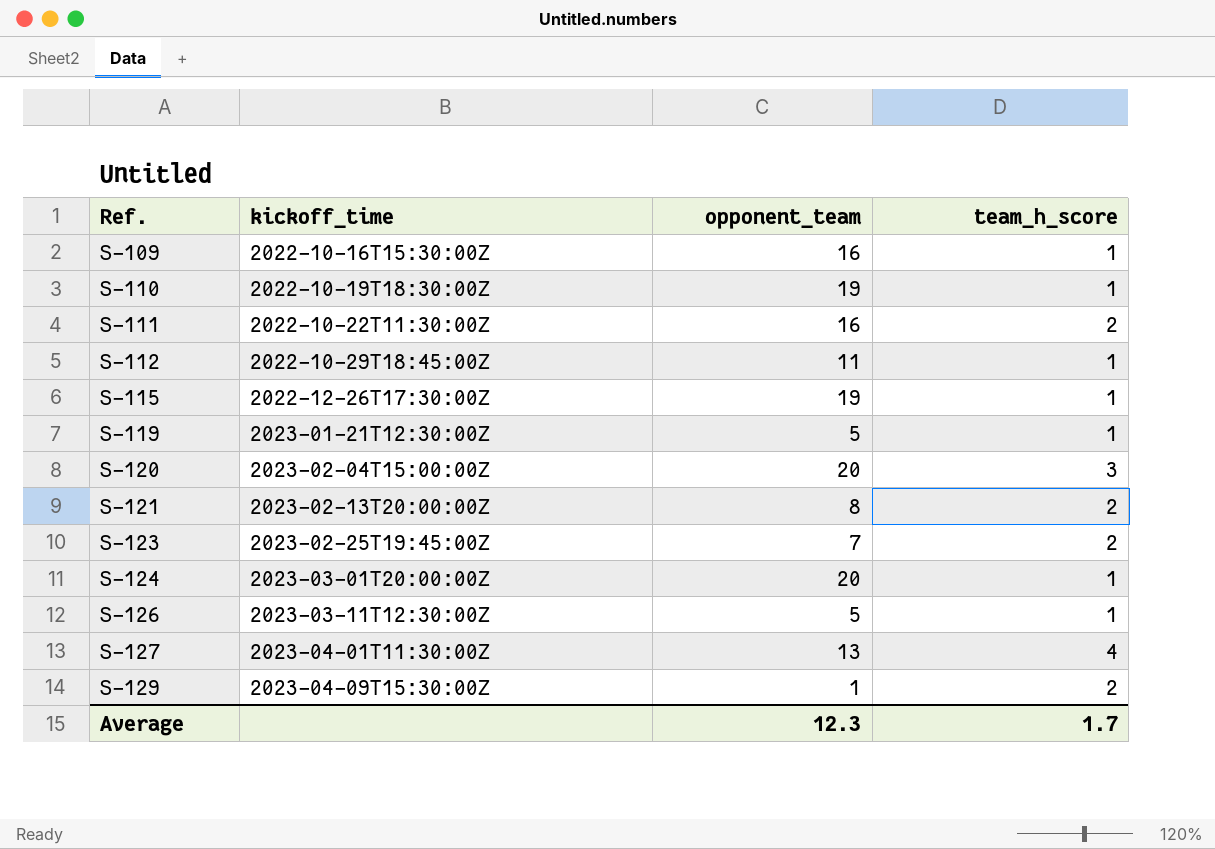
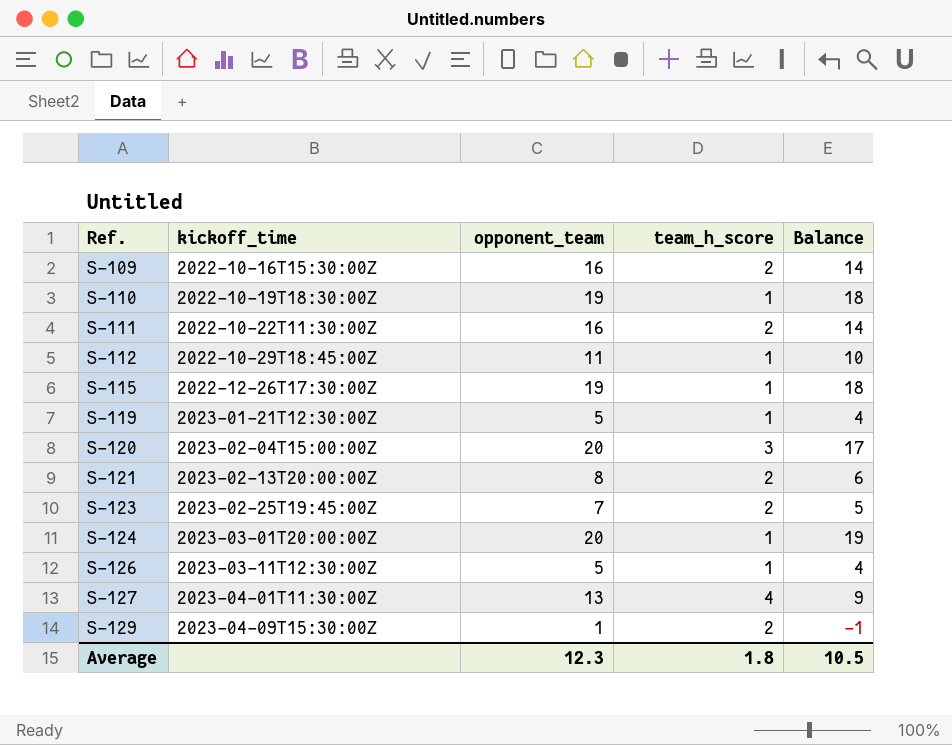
column Balance | formula: none -> [opponent_team] - [team_h_score]
S-109 | team_h_score: 1 -> 2
Average | team_h_score: 1.7 -> 1.8

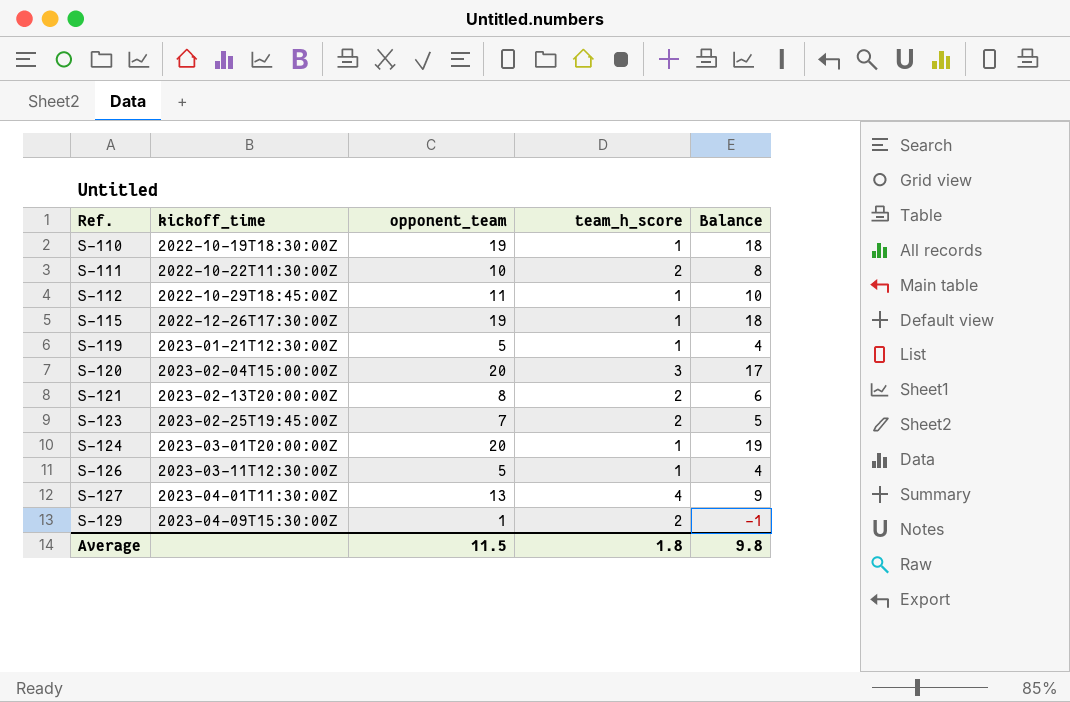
row S-109: 2022-10-16T15:30:00Z | 16 | 2 | 14 -> none
S-111 | opponent_team: 16 -> 10
S-111 | Balance: 14 -> 8
Average | opponent_team: 12.3 -> 11.5
Average | Balance: 10.5 -> 9.8

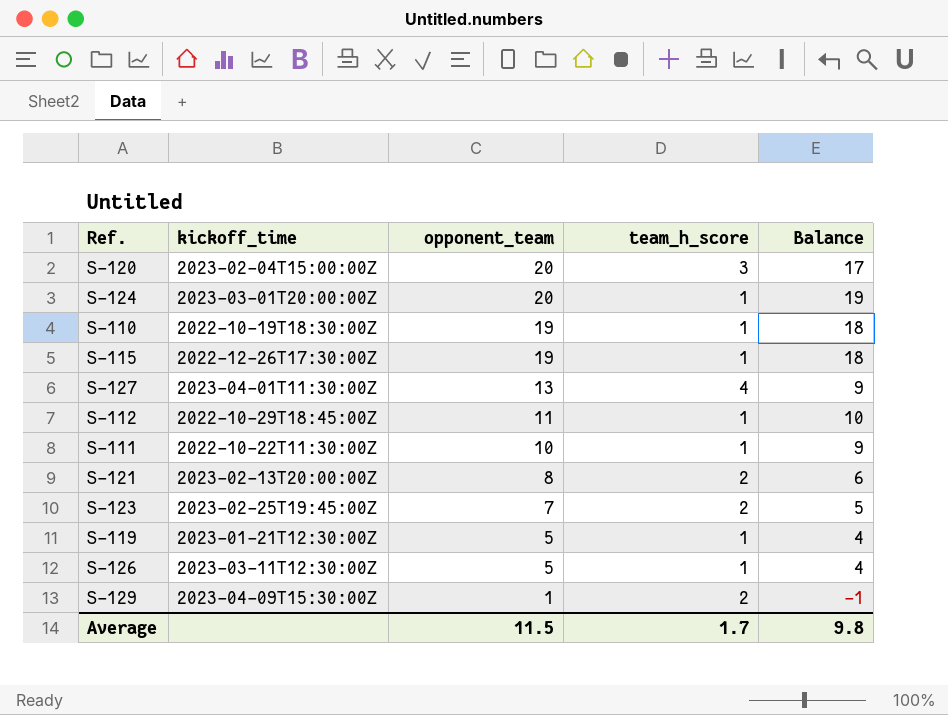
row order: Ref. ascending -> opponent_team descending
S-111 | team_h_score: 2 -> 1
S-111 | Balance: 8 -> 9
Average | team_h_score: 1.8 -> 1.7

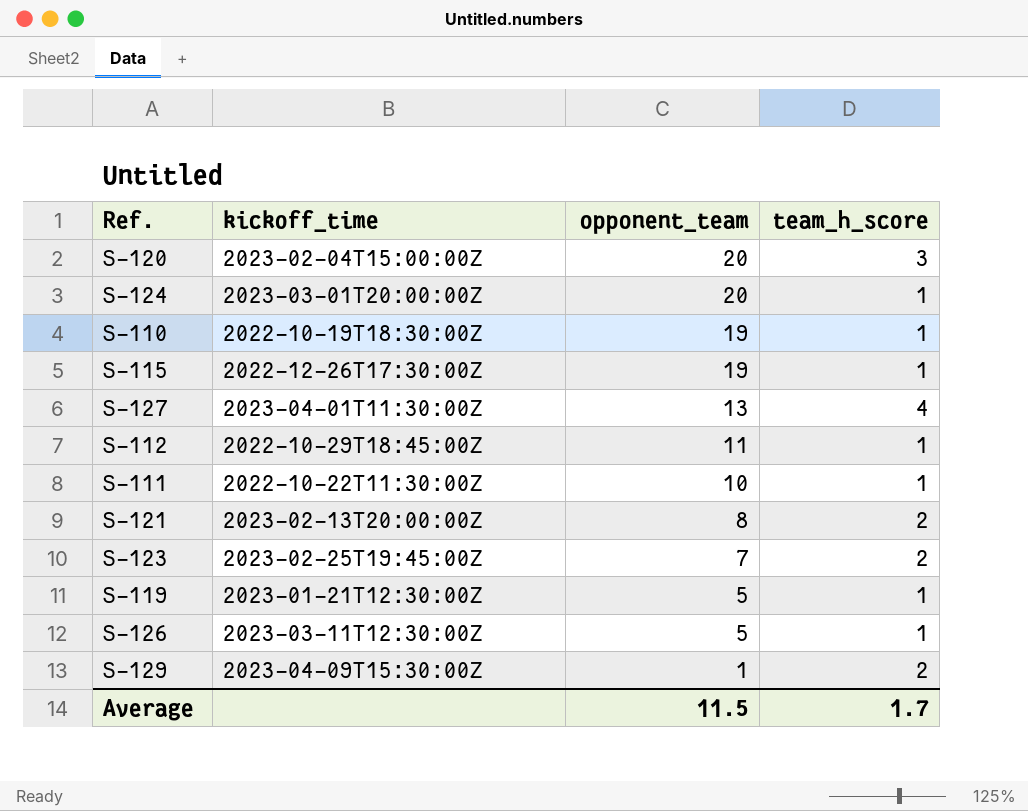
column Balance | formula: [opponent_team] - [team_h_score] -> none

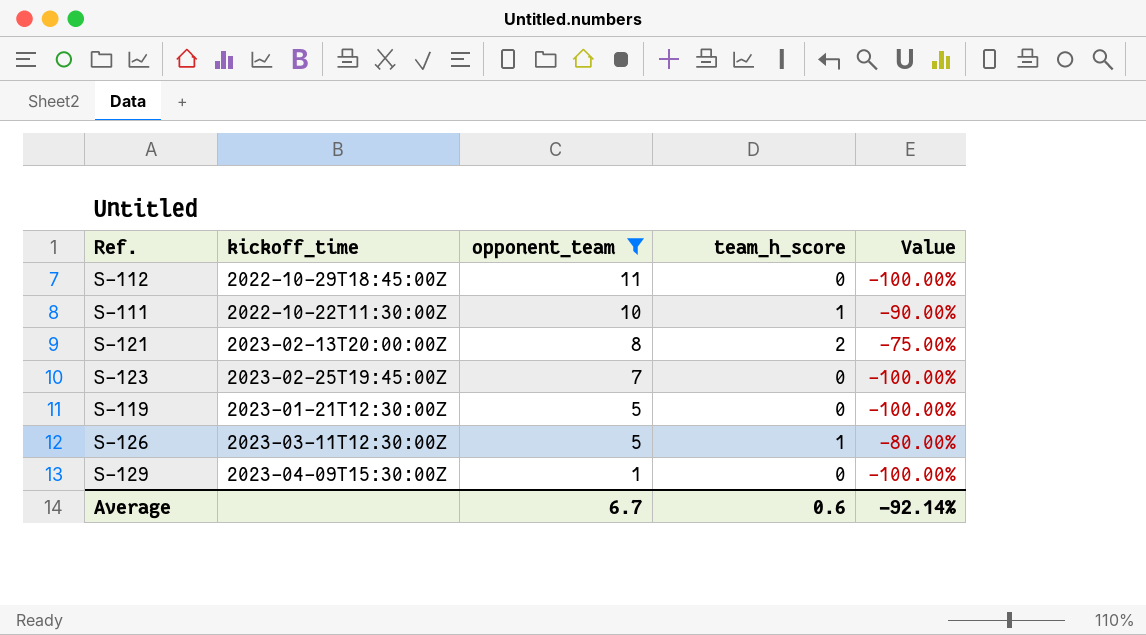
filter: none -> opponent_team <= 11
column Value | formula: none -> ([team_h_score] - [opponent_team]) / [opponent_team]
S-112 | team_h_score: 1 -> 0
S-123 | team_h_score: 2 -> 0
S-119 | team_h_score: 1 -> 0
S-129 | team_h_score: 2 -> 0
Average | opponent_team: 11.5 -> 6.7
Average | team_h_score: 1.7 -> 0.6

